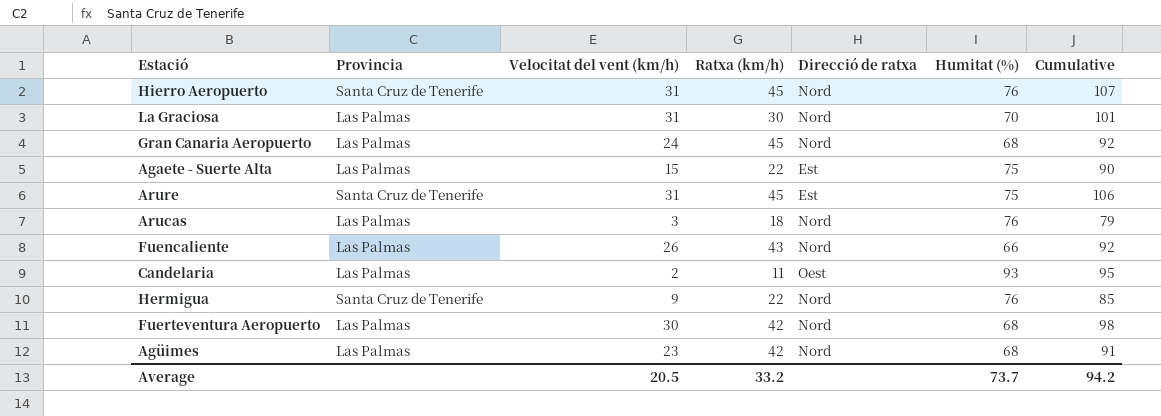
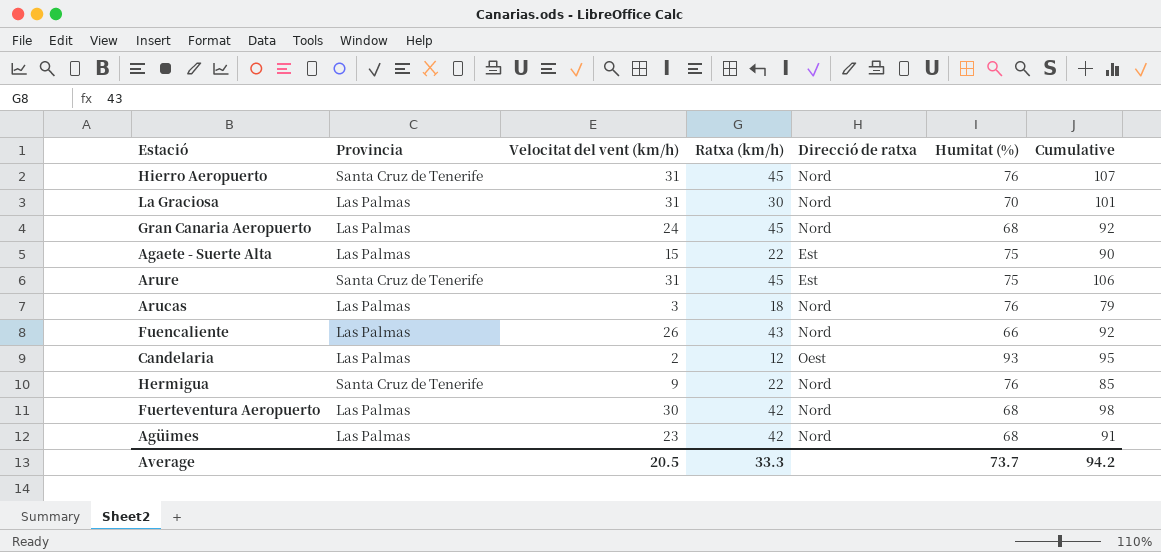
Candelaria | Ratxa (km/h): 11 -> 12
Average | Ratxa (km/h): 33.2 -> 33.3

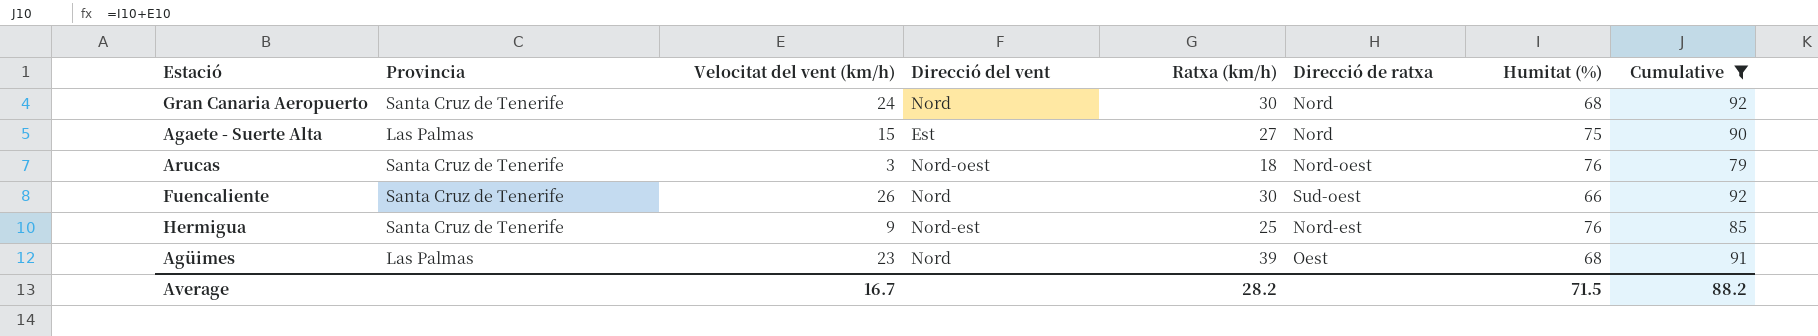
filter: none -> Cumulative <= 92
column Direcció del vent | position: none -> 4
Gran Canaria Aeropuerto | Provincia: Las Palmas -> Santa Cruz de Tenerife
Gran Canaria Aeropuerto | Ratxa (km/h): 45 -> 30
Agaete - Suerte Alta | Ratxa (km/h): 22 -> 27
Agaete - Suerte Alta | Direcció de ratxa: Est -> Nord
Arucas | Provincia: Las Palmas -> Santa Cruz de Tenerife
Arucas | Direcció de ratxa: Nord -> Nord-oest
Fuencaliente | Provincia: Las Palmas -> Santa Cruz de Tenerife
Fuencaliente | Ratxa (km/h): 43 -> 30
Fuencaliente | Direcció de ratxa: Nord -> Sud-oest
Hermigua | Ratxa (km/h): 22 -> 25
Hermigua | Direcció de ratxa: Nord -> Nord-est
Agüimes | Ratxa (km/h): 42 -> 39
Agüimes | Direcció de ratxa: Nord -> Oest
Average | Velocitat del vent (km/h): 20.5 -> 16.7
Average | Ratxa (km/h): 33.3 -> 28.2
Average | Humitat (%): 73.7 -> 71.5
Average | Cumulative: 94.2 -> 88.2

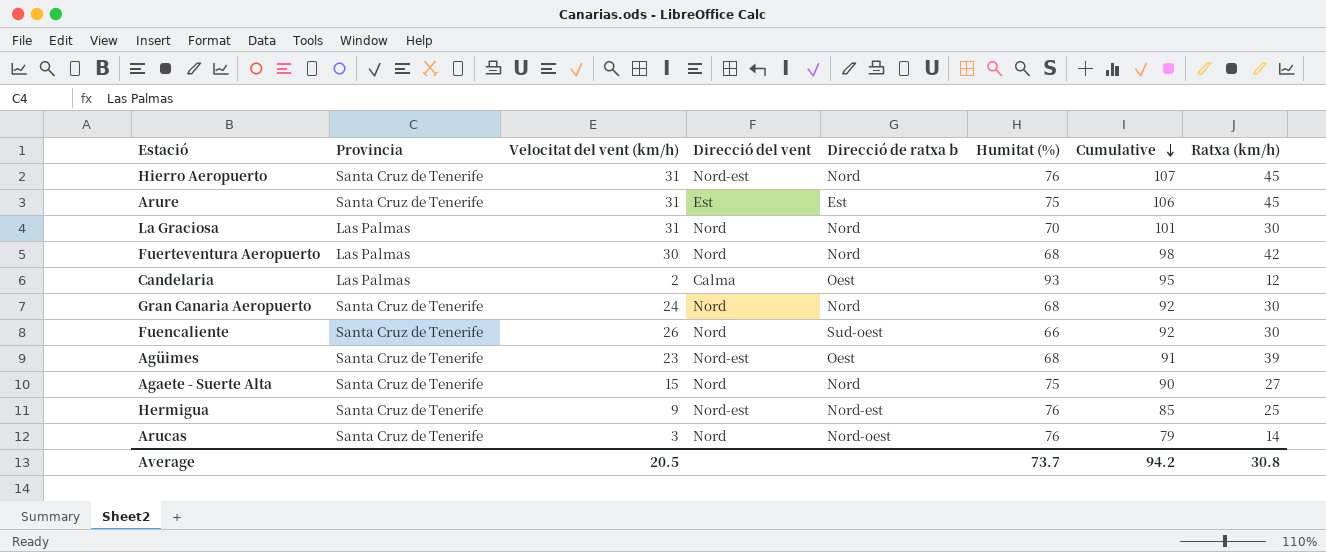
filter: Cumulative <= 92 -> none
row order: none -> Cumulative descending
column name: Direcció de ratxa -> Direcció de ratxa b
column Ratxa (km/h) | position: 5 -> 8
Agüimes | Provincia: Las Palmas -> Santa Cruz de Tenerife
Agüimes | Direcció del vent: Nord -> Nord-est
Agaete - Suerte Alta | Provincia: Las Palmas -> Santa Cruz de Tenerife
Agaete - Suerte Alta | Direcció del vent: Est -> Nord
Arucas | Direcció del vent: Nord-oest -> Nord
Arucas | Ratxa (km/h): 18 -> 14
Average | Velocitat del vent (km/h): 16.7 -> 20.5
Average | Humitat (%): 71.5 -> 73.7
Average | Cumulative: 88.2 -> 94.2
Average | Ratxa (km/h): 28.2 -> 30.8

